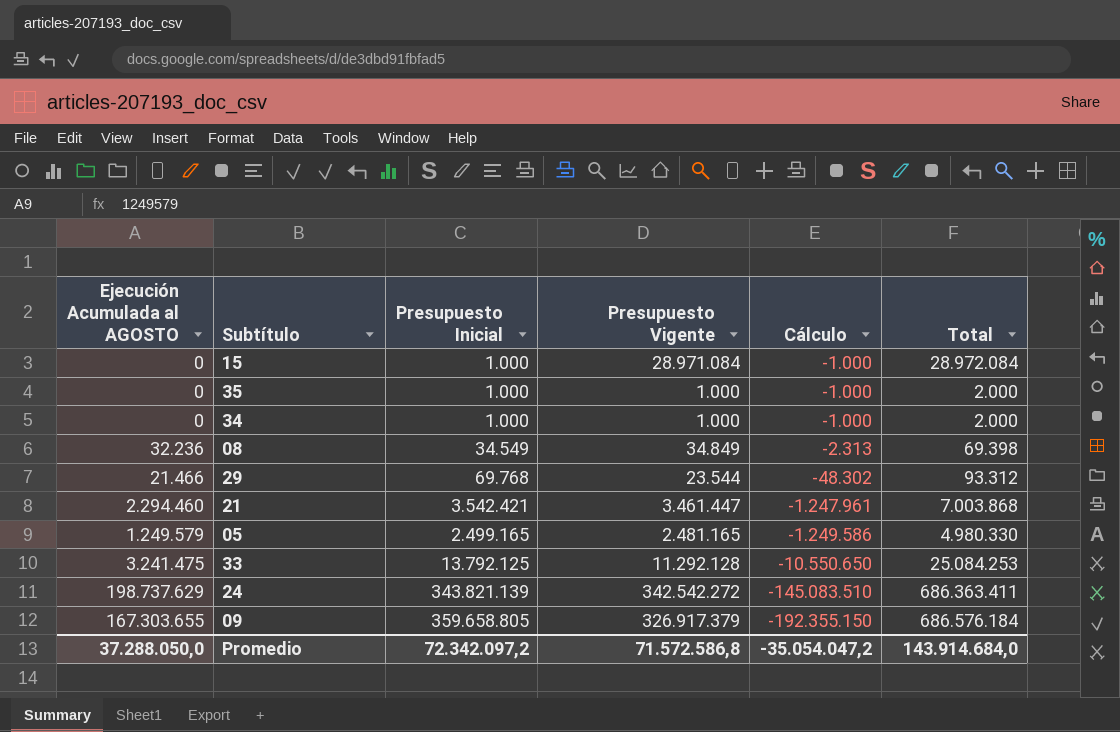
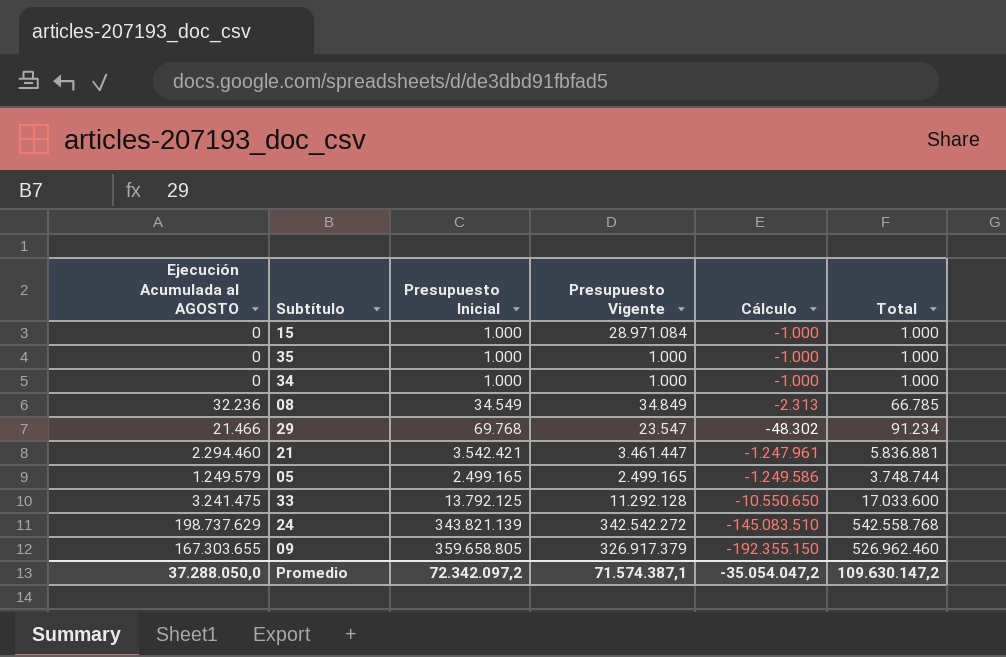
column Total | formula: [Presupuesto Inicial] + [Presupuesto Vigente] -> [Ejecución Acumulada al AGOSTO] + [Presupuesto Inicial]
29 | Presupuesto Vigente: 23.544 -> 23.547
05 | Presupuesto Vigente: 2.481.165 -> 2.499.165
Promedio | Presupuesto Vigente: 71.572.586,8 -> 71.574.387,1
Promedio | Total: 143.914.684,0 -> 109.630.147,2

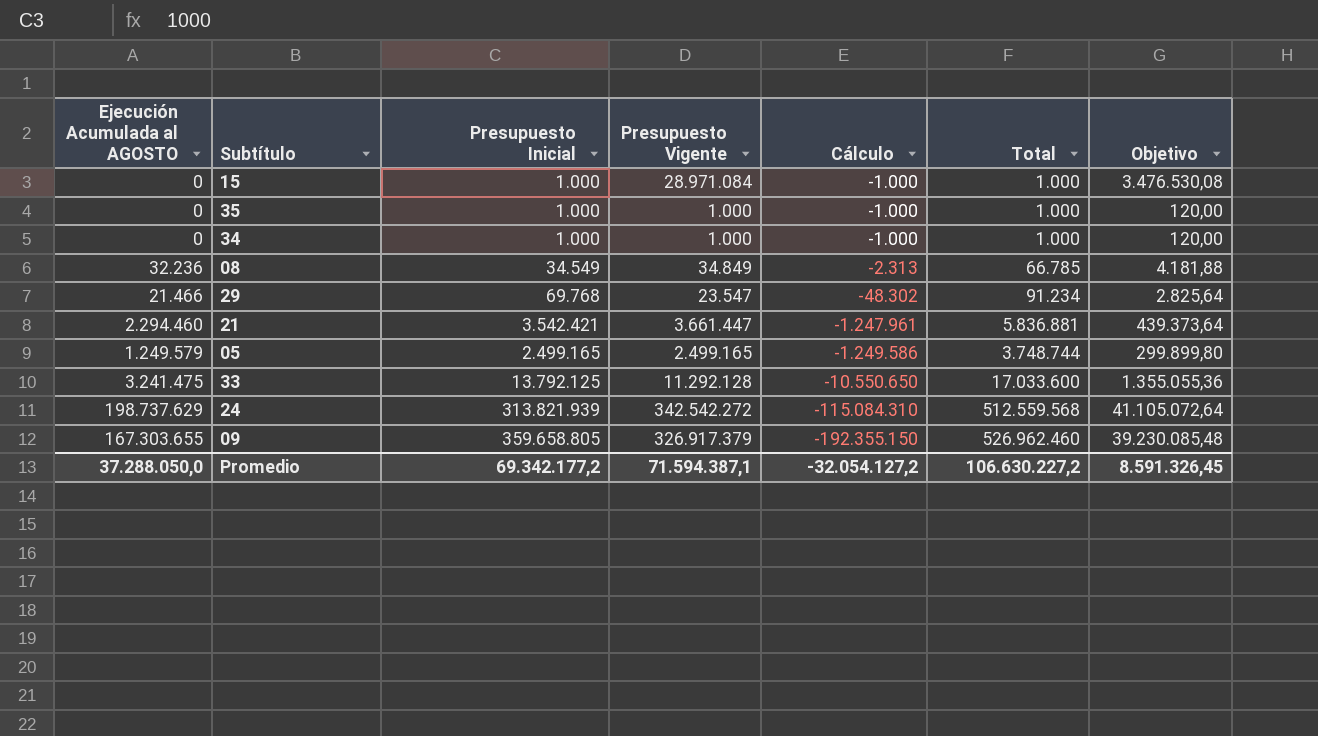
column Objetivo | formula: none -> [Presupuesto Vigente] * 0,12
21 | Presupuesto Vigente: 3.461.447 -> 3.661.447
24 | Presupuesto Inicial: 343.821.139 -> 313.821.939
24 | Cálculo: -145.083.510 -> -115.084.310
24 | Total: 542.558.768 -> 512.559.568
Promedio | Presupuesto Inicial: 72.342.097,2 -> 69.342.177,2
Promedio | Presupuesto Vigente: 71.574.387,1 -> 71.594.387,1
Promedio | Cálculo: -35.054.047,2 -> -32.054.127,2
Promedio | Total: 109.630.147,2 -> 106.630.227,2

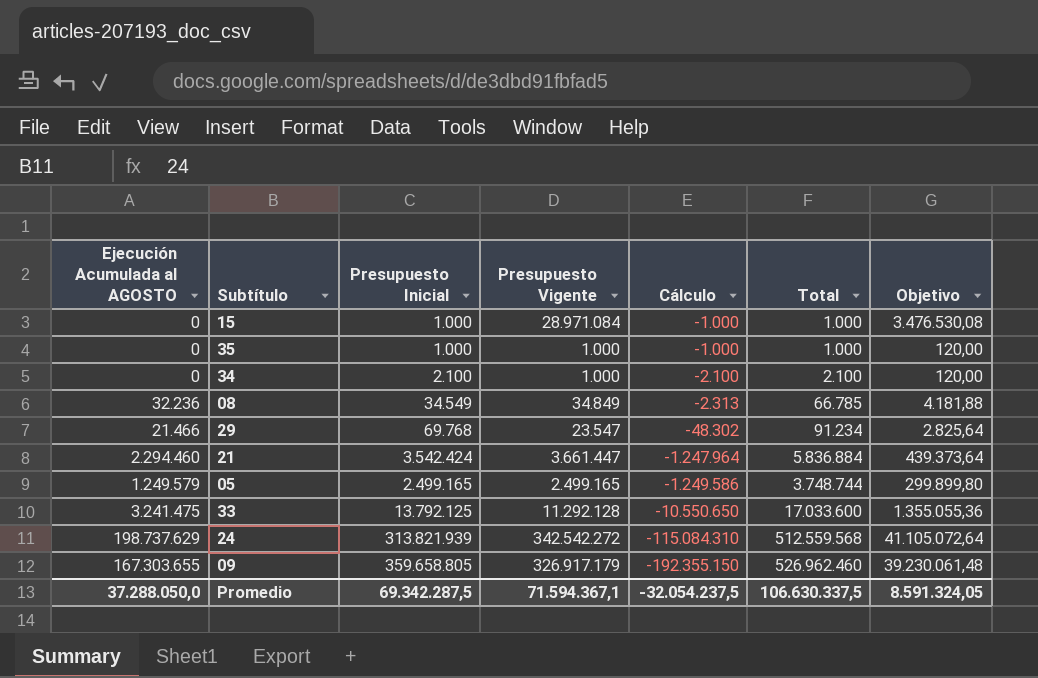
34 | Presupuesto Inicial: 1.000 -> 2.100
34 | Cálculo: -1.000 -> -2.100
34 | Total: 1.000 -> 2.100
21 | Presupuesto Inicial: 3.542.421 -> 3.542.424
21 | Cálculo: -1.247.961 -> -1.247.964
21 | Total: 5.836.881 -> 5.836.884
09 | Presupuesto Vigente: 326.917.379 -> 326.917.179
09 | Objetivo: 39.230.085,48 -> 39.230.061,48
Promedio | Presupuesto Inicial: 69.342.177,2 -> 69.342.287,5
Promedio | Presupuesto Vigente: 71.594.387,1 -> 71.594.367,1
Promedio | Cálculo: -32.054.127,2 -> -32.054.237,5
Promedio | Total: 106.630.227,2 -> 106.630.337,5
Promedio | Objetivo: 8.591.326,45 -> 8.591.324,05

